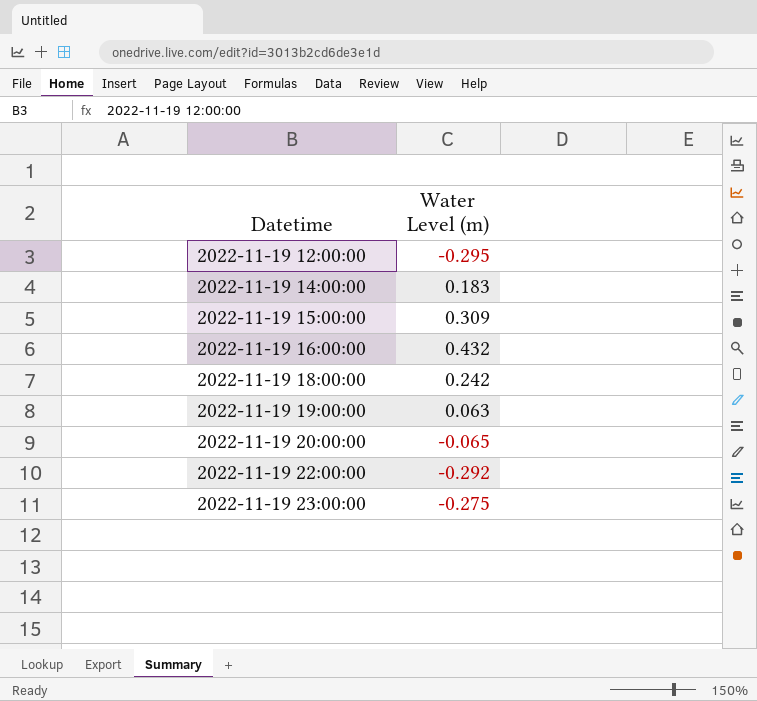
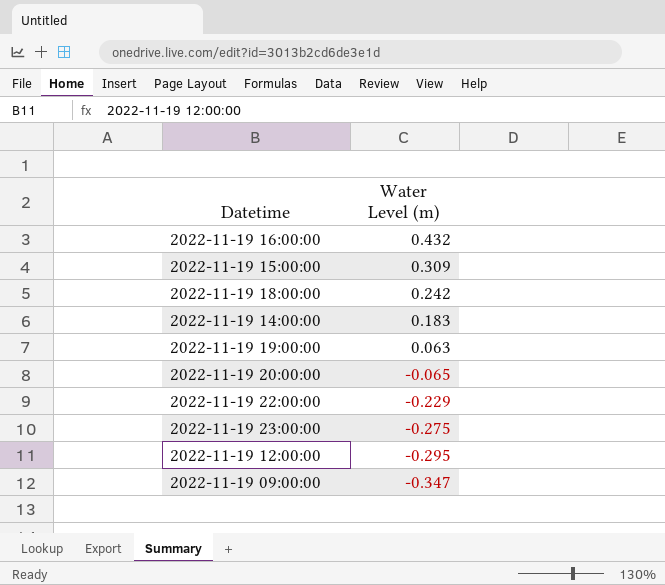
row order: Datetime ascending -> Water Level (m) descending
2022-11-19 22:00:00 | Water Level (m): -0.292 -> -0.229
row 2022-11-19 09:00:00: none -> -0.347

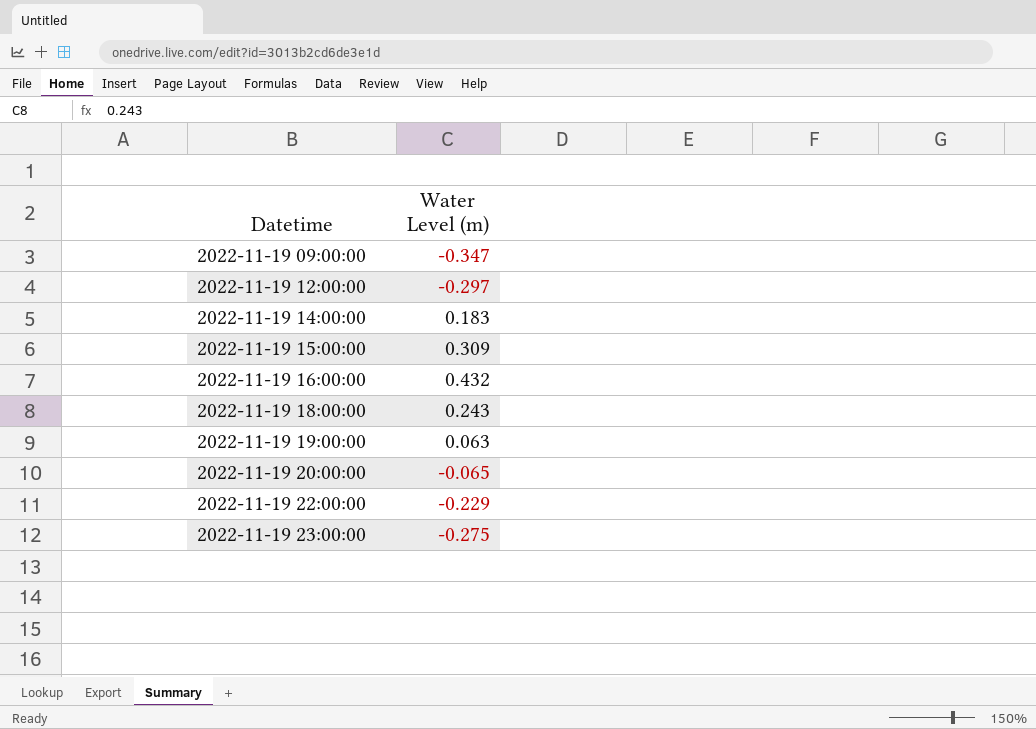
row order: Water Level (m) descending -> Datetime ascending
2022-11-19 12:00:00 | Water Level (m): -0.295 -> -0.297
2022-11-19 18:00:00 | Water Level (m): 0.242 -> 0.243

